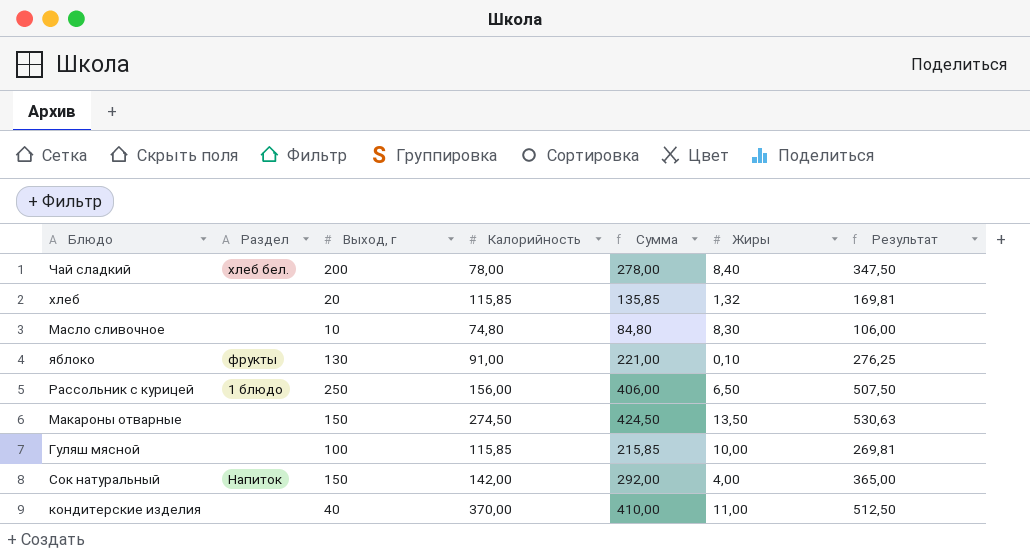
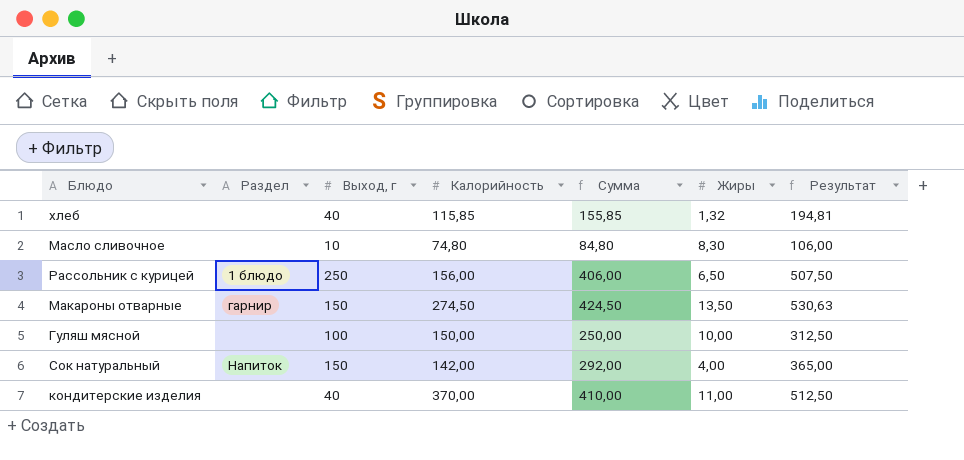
row Чай сладкий: хлеб бел. | 200 | 78,00 | 278,00 | 8,40 | 347,50 -> none
row яблоко: фрукты | 130 | 91,00 | 221,00 | 0,10 | 276,25 -> none
хлеб | Выход, г: 20 -> 40
хлеб | Сумма: 135,85 -> 155,85
хлеб | Результат: 169,81 -> 194,81
Макароны отварные | Раздел: none -> гарнир
Гуляш мясной | Калорийность: 115,85 -> 150,00
Гуляш мясной | Сумма: 215,85 -> 250,00
Гуляш мясной | Результат: 269,81 -> 312,50

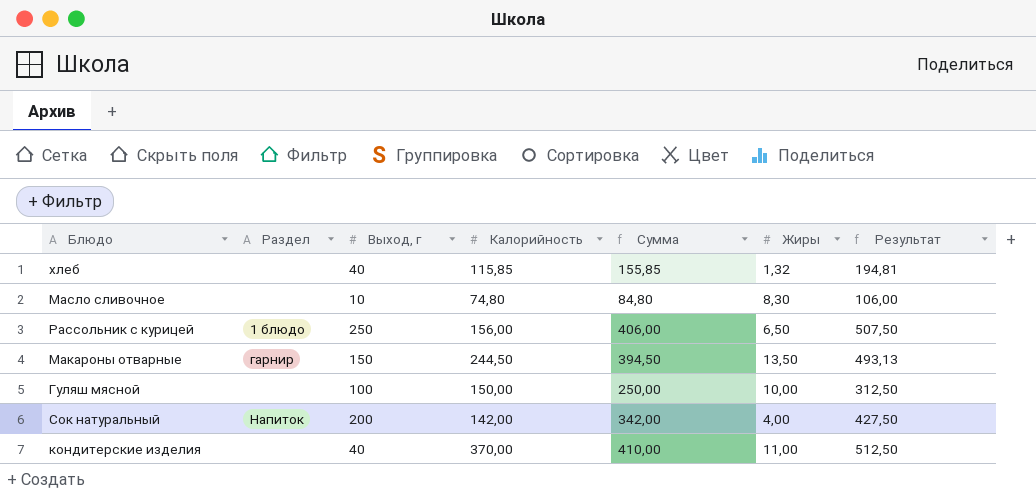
Макароны отварные | Калорийность: 274,50 -> 244,50
Макароны отварные | Сумма: 424,50 -> 394,50
Макароны отварные | Результат: 530,63 -> 493,13
Сок натуральный | Выход, г: 150 -> 200
Сок натуральный | Сумма: 292,00 -> 342,00
Сок натуральный | Результат: 365,00 -> 427,50

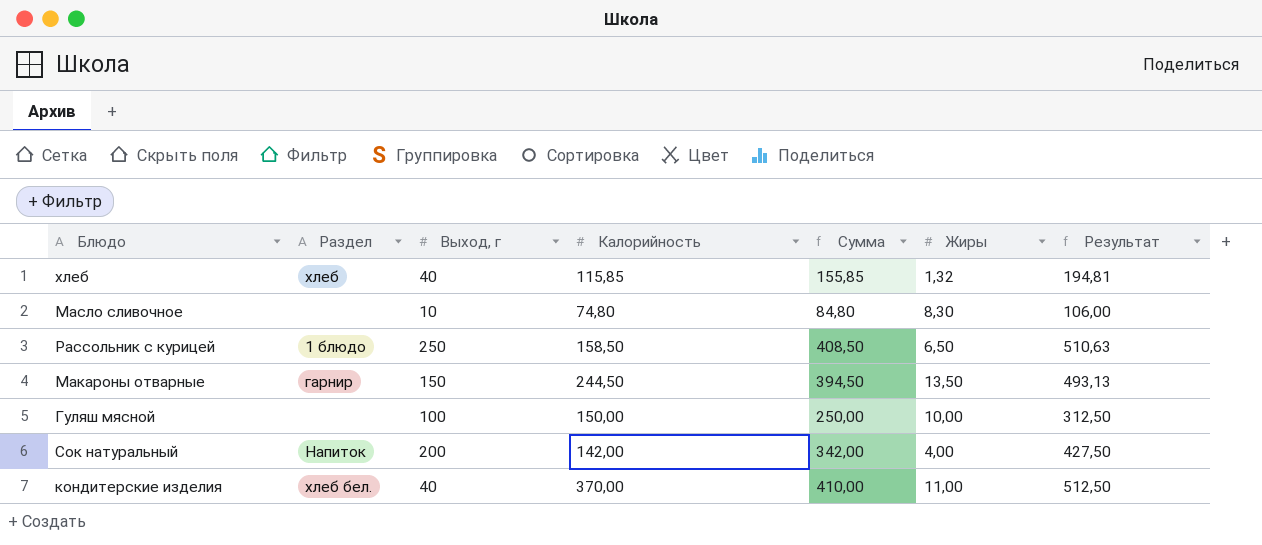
хлеб | Раздел: none -> хлеб
Рассольник с курицей | Калорийность: 156,00 -> 158,50
Рассольник с курицей | Сумма: 406,00 -> 408,50
Рассольник с курицей | Результат: 507,50 -> 510,63
кондитерские изделия | Раздел: none -> хлеб бел.

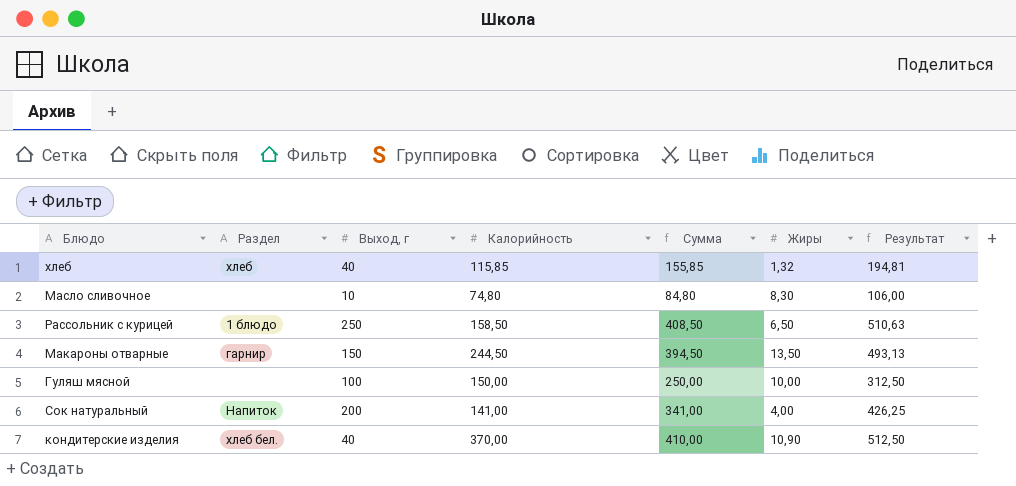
Сок натуральный | Калорийность: 142,00 -> 141,00
Сок натуральный | Сумма: 342,00 -> 341,00
Сок натуральный | Результат: 427,50 -> 426,25
кондитерские изделия | Жиры: 11,00 -> 10,90

